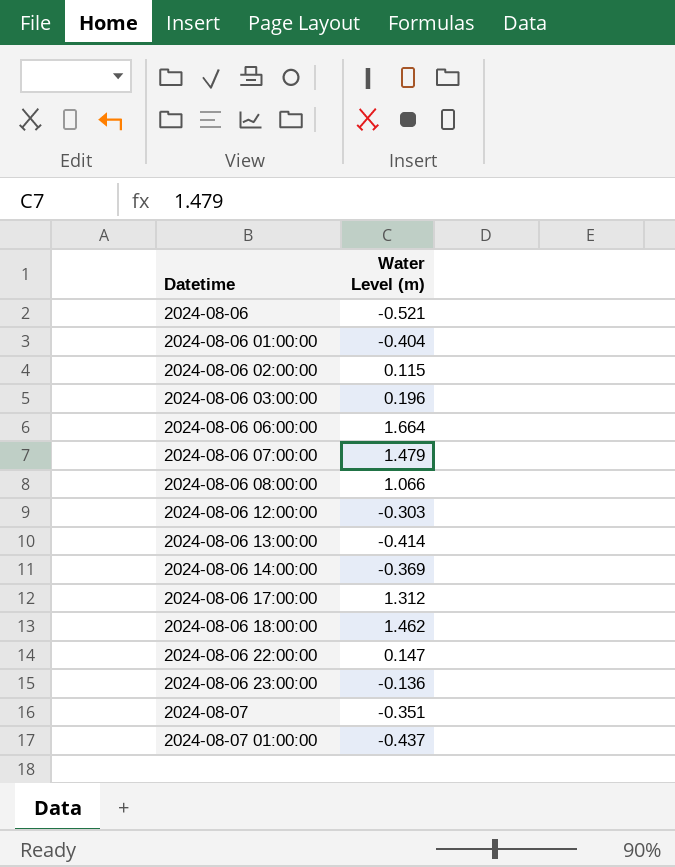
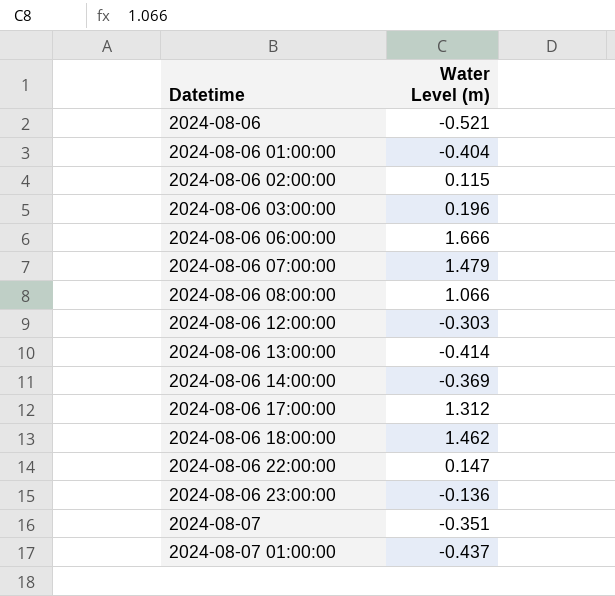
2024-08-06 06:00:00 | Water Level (m): 1.664 -> 1.666

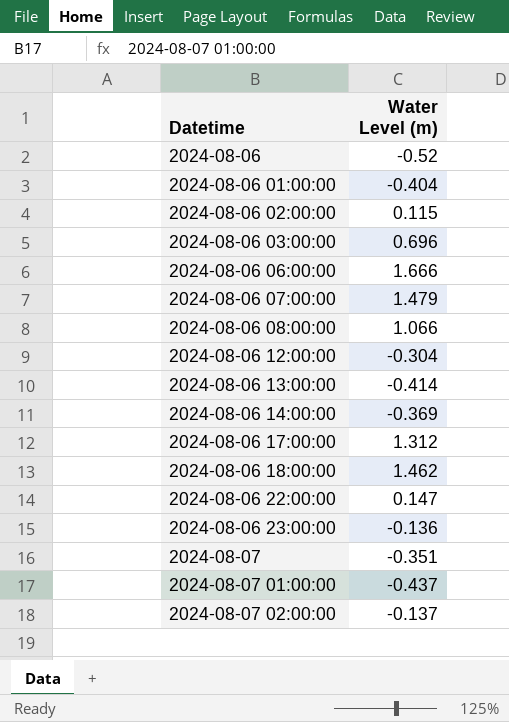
2024-08-06 | Water Level (m): -0.521 -> -0.52
2024-08-06 03:00:00 | Water Level (m): 0.196 -> 0.696
2024-08-06 12:00:00 | Water Level (m): -0.303 -> -0.304
row 2024-08-07 02:00:00: none -> -0.137

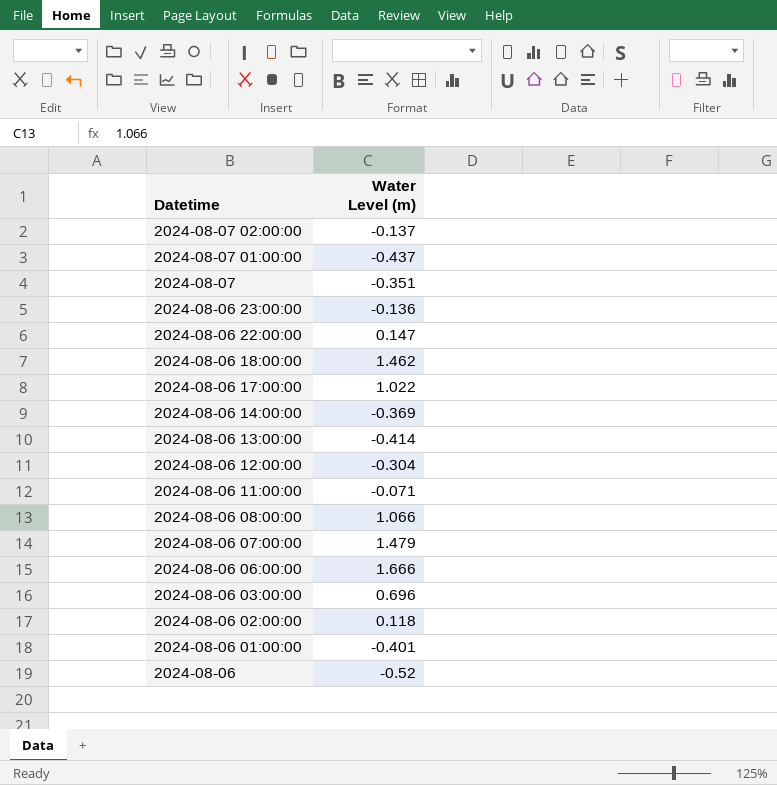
row order: Datetime ascending -> Datetime descending
2024-08-06 17:00:00 | Water Level (m): 1.312 -> 1.022
row 2024-08-06 11:00:00: none -> -0.071
2024-08-06 02:00:00 | Water Level (m): 0.115 -> 0.118
2024-08-06 01:00:00 | Water Level (m): -0.404 -> -0.401

